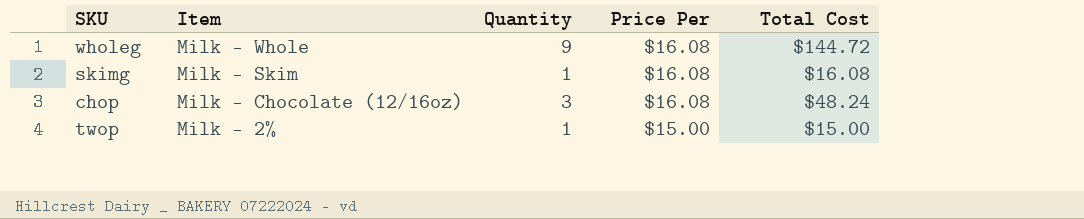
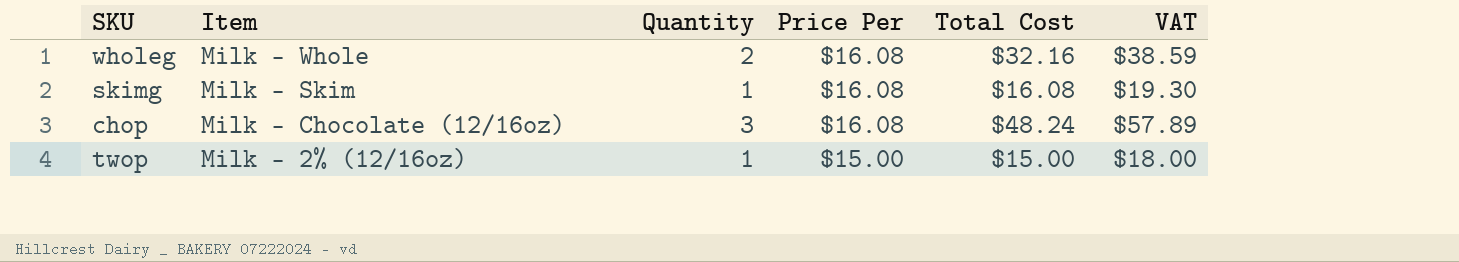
column VAT | formula: none -> [Total Cost] * 1.2
wholeg | Quantity: 9 -> 2
wholeg | Total Cost: $144.72 -> $32.16
twop | Item: Milk - 2% -> Milk - 2% (12/16oz)

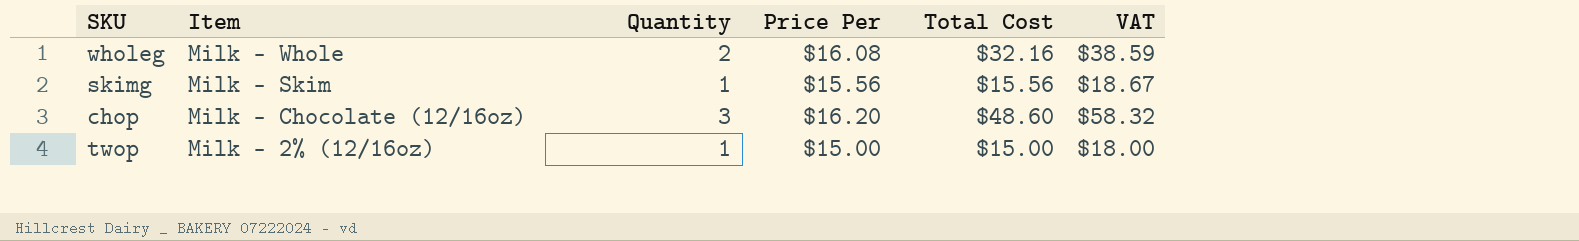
skimg | Price Per: $16.08 -> $15.56
skimg | Total Cost: $16.08 -> $15.56
skimg | VAT: $19.30 -> $18.67
chop | Price Per: $16.08 -> $16.20
chop | Total Cost: $48.24 -> $48.60
chop | VAT: $57.89 -> $58.32

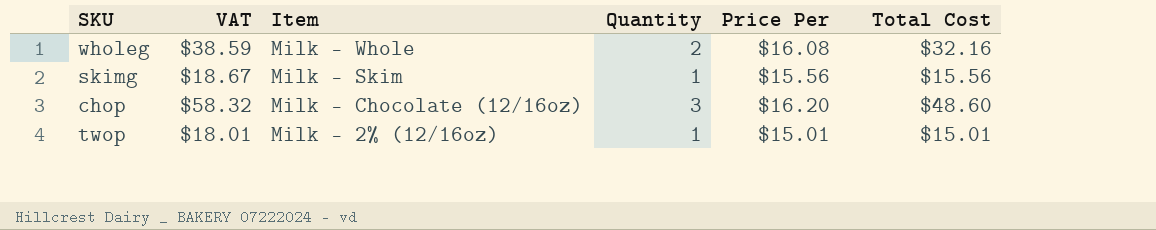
column VAT | position: 6 -> 2
twop | VAT: $18.00 -> $18.01
twop | Price Per: $15.00 -> $15.01
twop | Total Cost: $15.00 -> $15.01

